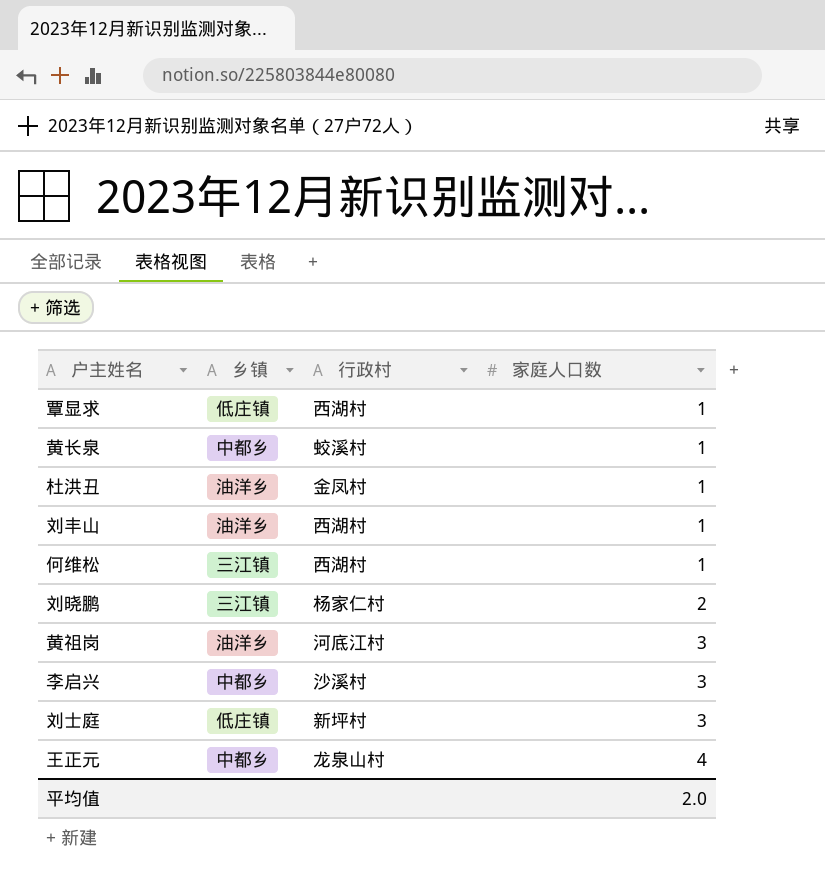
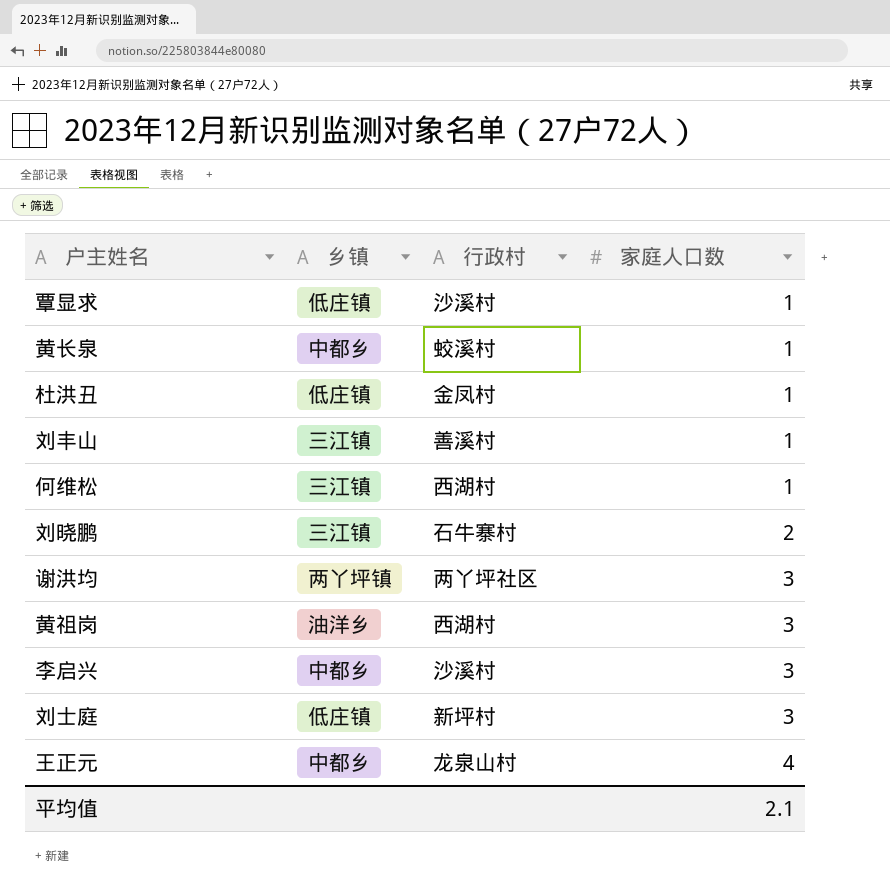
覃显求 | 行政村: 西湖村 -> 沙溪村
杜洪丑 | 乡镇: 油洋乡 -> 低庄镇
刘丰山 | 乡镇: 油洋乡 -> 三江镇
刘丰山 | 行政村: 西湖村 -> 善溪村
刘晓鹏 | 行政村: 杨家仁村 -> 石牛寨村
row 谢洪均: none -> 两丫坪镇 | 两丫坪社区 | 3
黄祖岗 | 行政村: 河底江村 -> 西湖村
平均值 | 家庭人口数: 2.0 -> 2.1

